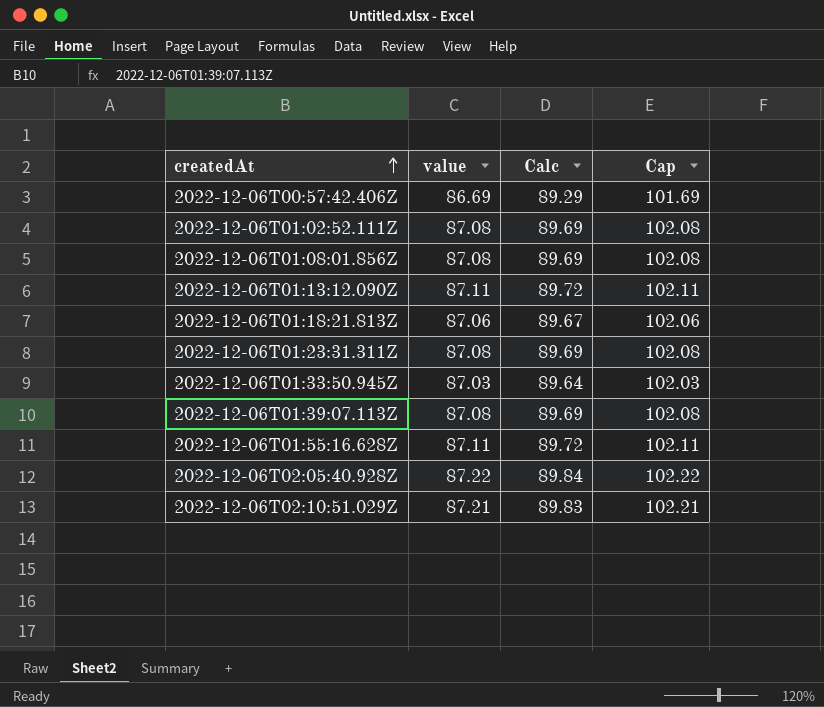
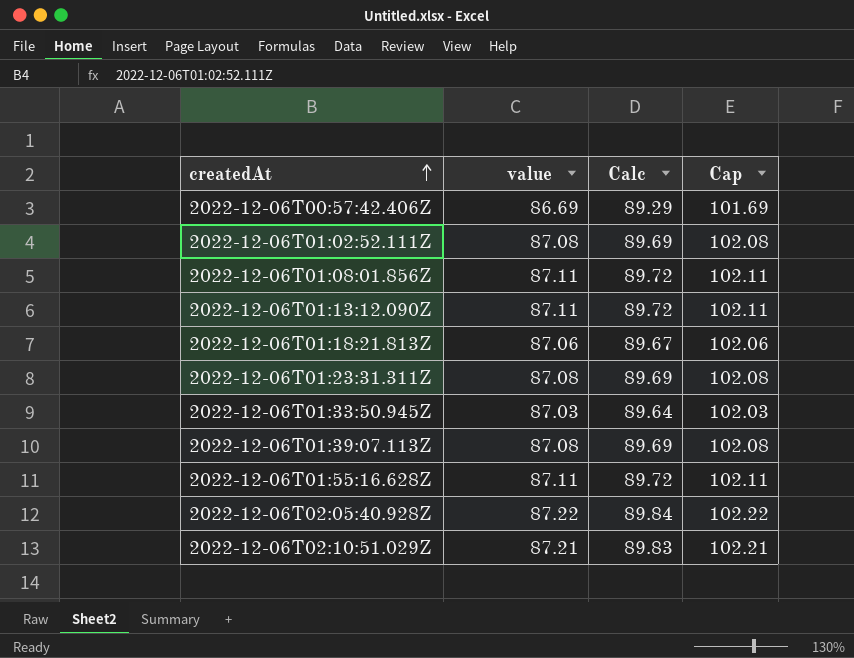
2022-12-06T01:08:01.856Z | value: 87.08 -> 87.11
2022-12-06T01:08:01.856Z | Calc: 89.69 -> 89.72
2022-12-06T01:08:01.856Z | Cap: 102.08 -> 102.11

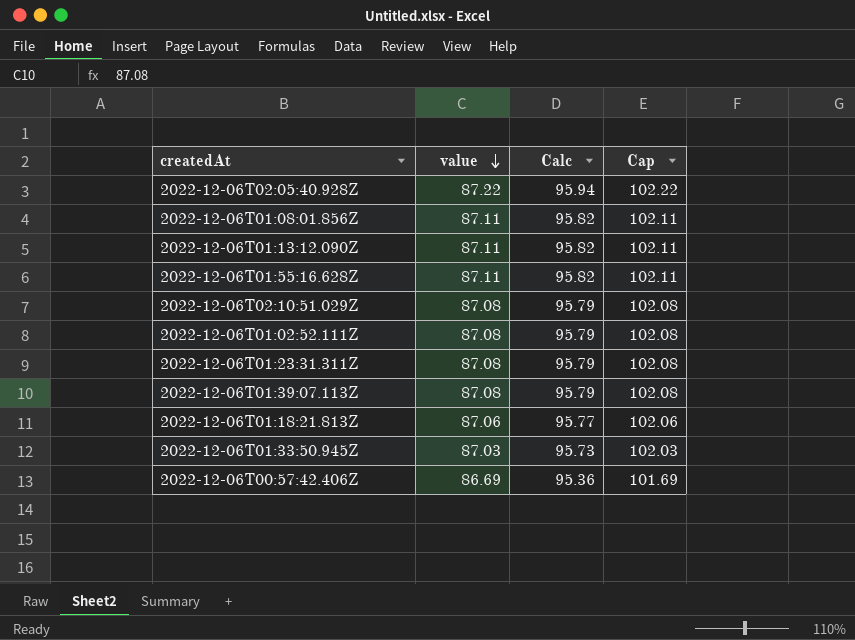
row order: createdAt ascending -> value descending
column Calc | formula: [value] * 1.03 -> [value] * 1.1
2022-12-06T02:10:51.029Z | value: 87.21 -> 87.08
2022-12-06T02:10:51.029Z | Cap: 102.21 -> 102.08

